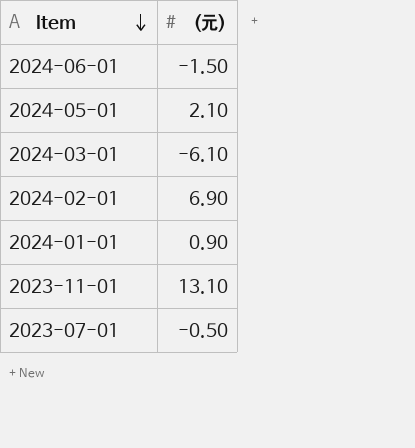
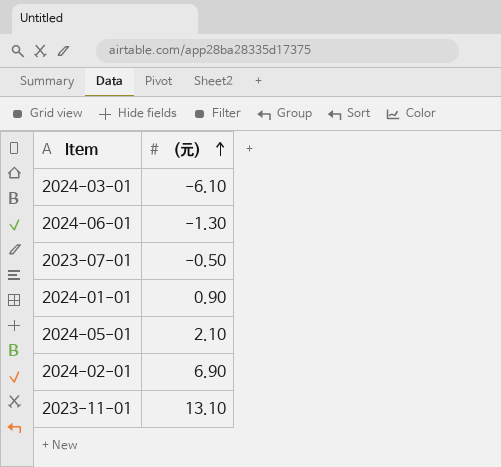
row order: Item descending -> (元) ascending
2024-06-01 | (元): -1.50 -> -1.30

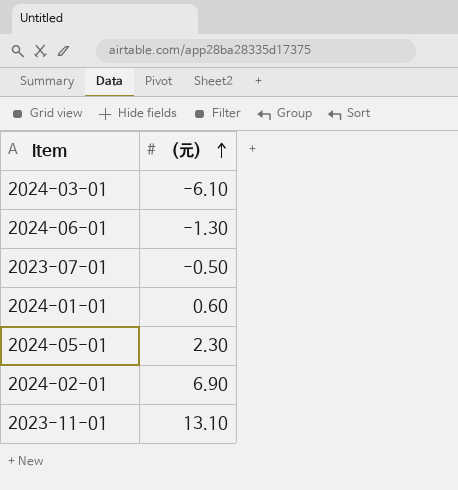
2024-01-01 | (元): 0.90 -> 0.60
2024-05-01 | (元): 2.10 -> 2.30

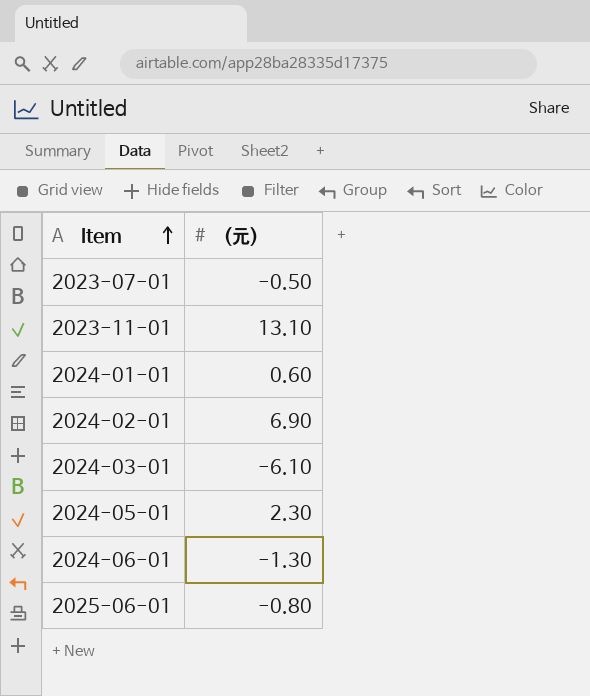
row order: (元) ascending -> Item ascending
row 2025-06-01: none -> -0.80

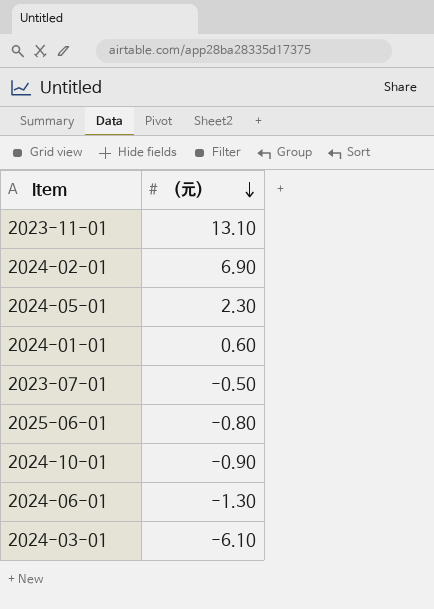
row order: Item ascending -> (元) descending
row 2024-10-01: none -> -0.90

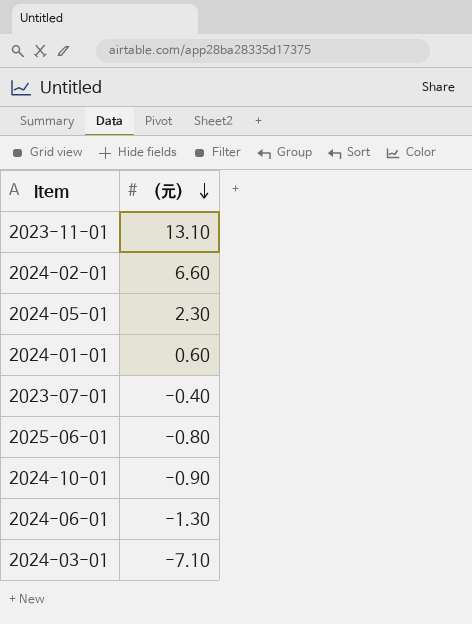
2024-02-01 | (元): 6.90 -> 6.60
2023-07-01 | (元): -0.50 -> -0.40
2024-03-01 | (元): -6.10 -> -7.10

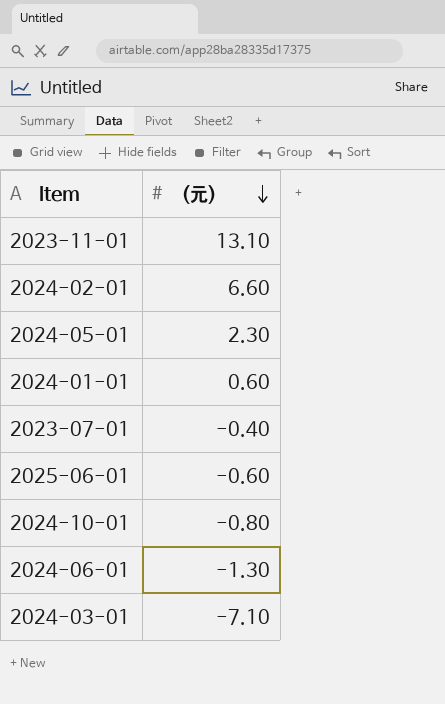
2025-06-01 | (元): -0.80 -> -0.60
2024-10-01 | (元): -0.90 -> -0.80

